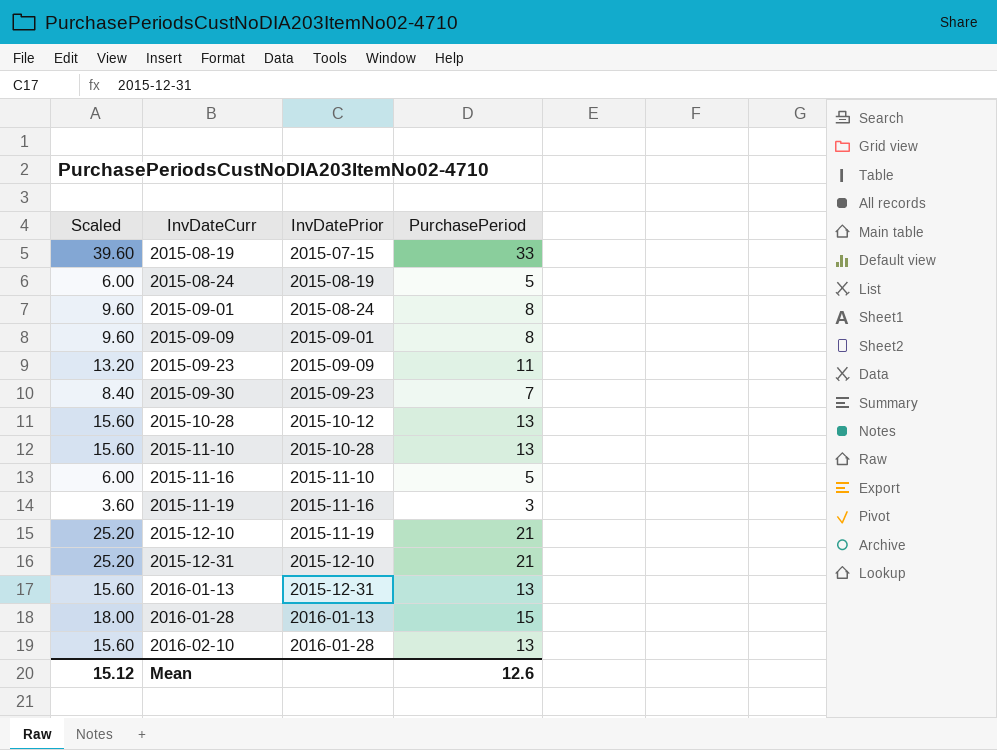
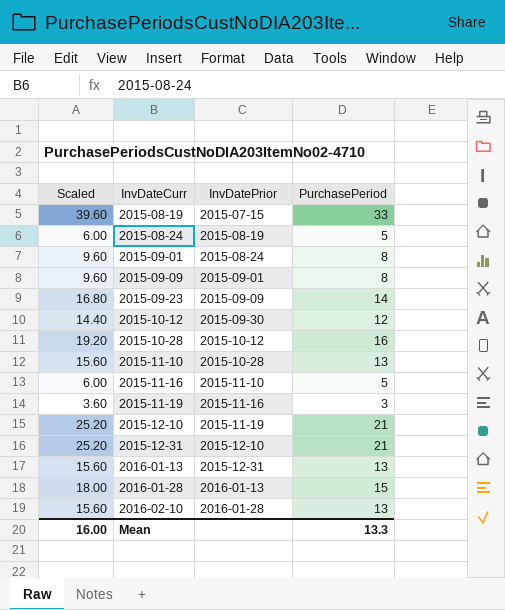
row 2015-09-30: 8.40 | 2015-09-23 | 7 -> none
2015-09-23 | Scaled: 13.20 -> 16.80
2015-09-23 | PurchasePeriod: 11 -> 14
row 2015-10-12: none -> 14.40 | 2015-09-30 | 12
2015-10-28 | Scaled: 15.60 -> 19.20
2015-10-28 | PurchasePeriod: 13 -> 16
Mean | Scaled: 15.12 -> 16.00
Mean | PurchasePeriod: 12.6 -> 13.3

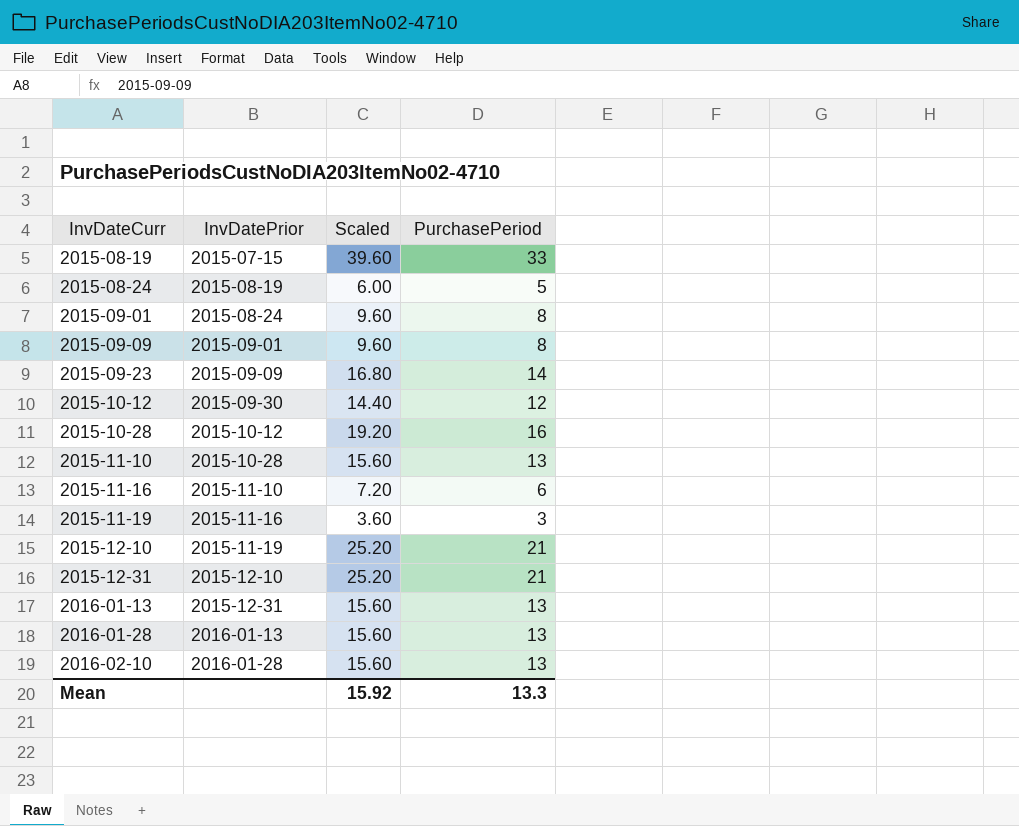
column Scaled | position: 1 -> 3
2015-11-16 | Scaled: 6.00 -> 7.20
2015-11-16 | PurchasePeriod: 5 -> 6
2016-01-28 | Scaled: 18.00 -> 15.60
2016-01-28 | PurchasePeriod: 15 -> 13
Mean | Scaled: 16.00 -> 15.92

